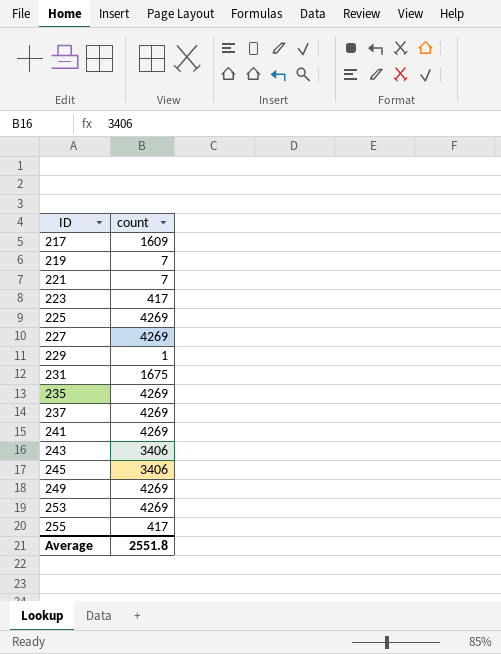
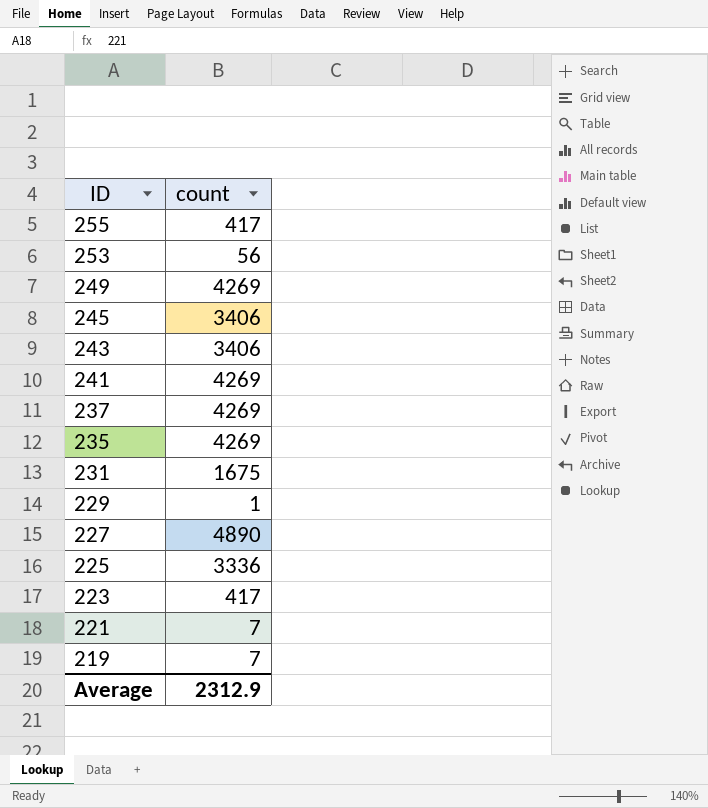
row order: ID ascending -> ID descending
row 217: 1609 -> none
253 | count: 4269 -> 56
227 | count: 4269 -> 4890
225 | count: 4269 -> 3336
Average | count: 2551.8 -> 2312.9

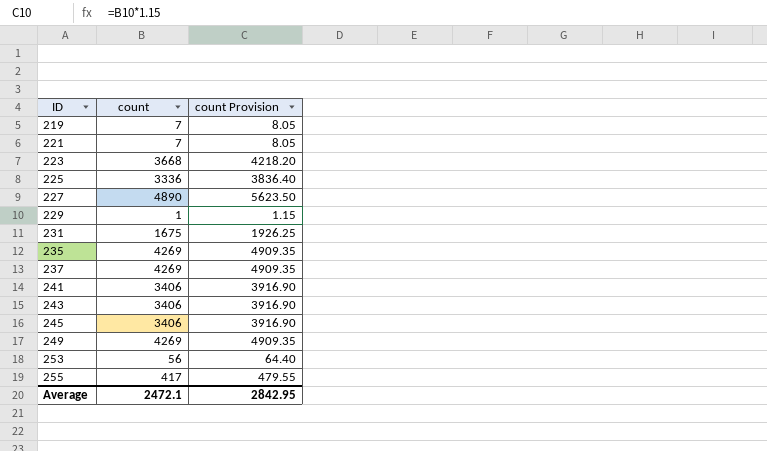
row order: ID descending -> ID ascending
column count Provision | formula: none -> [count] * 1.15
223 | count: 417 -> 3668
241 | count: 4269 -> 3406
Average | count: 2312.9 -> 2472.1

